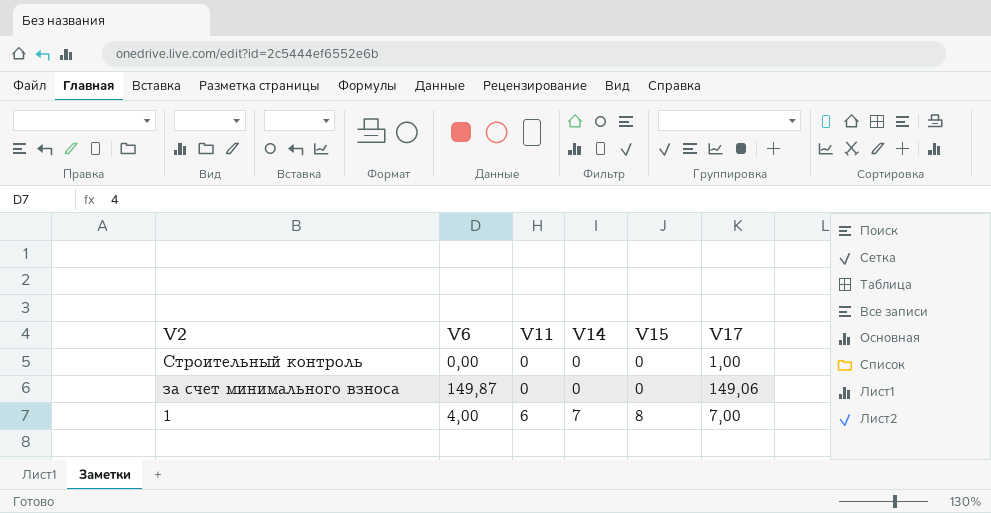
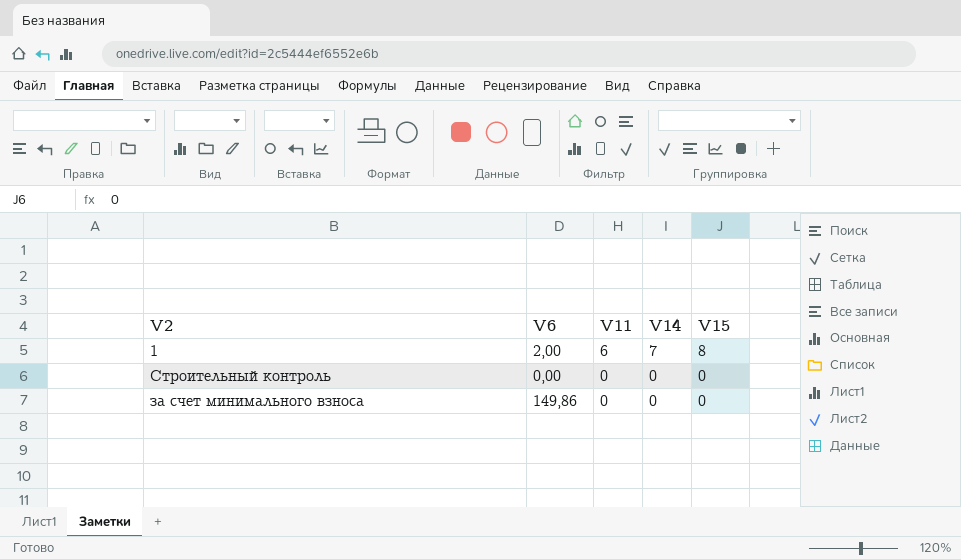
row order: V2 descending -> V11 descending
column V17 | position: 6 -> none
1 | V6: 4,00 -> 2,00
за счет минимального взноса | V6: 149,87 -> 149,86

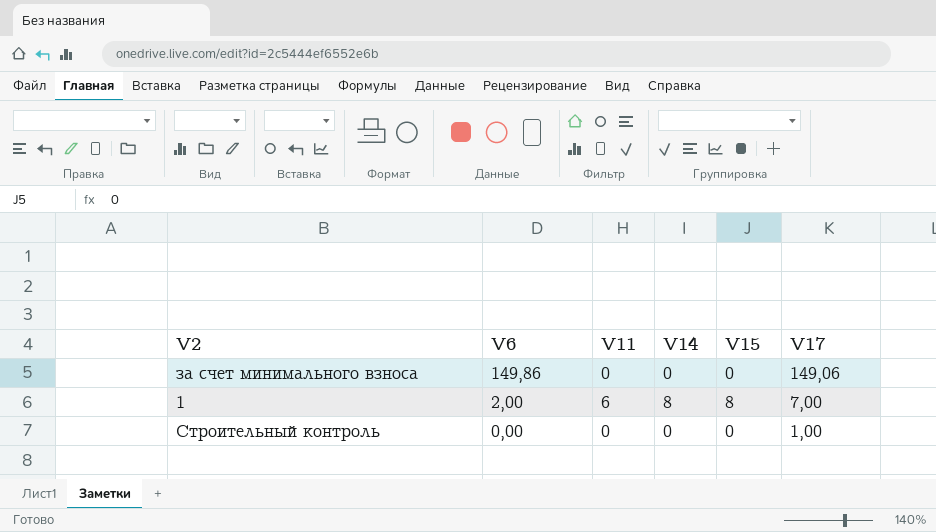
row order: V11 descending -> V6 descending
column V17 | position: none -> 6
1 | V14: 7 -> 8

